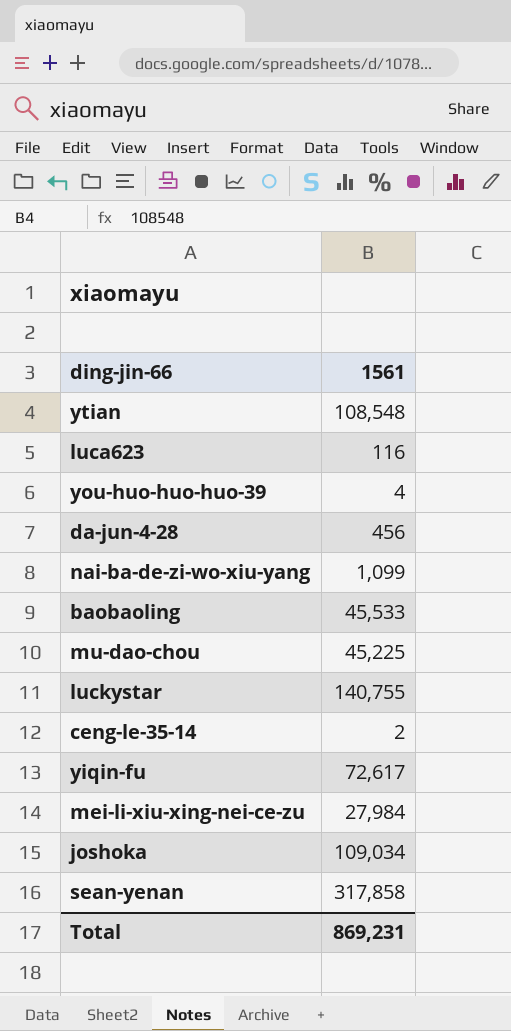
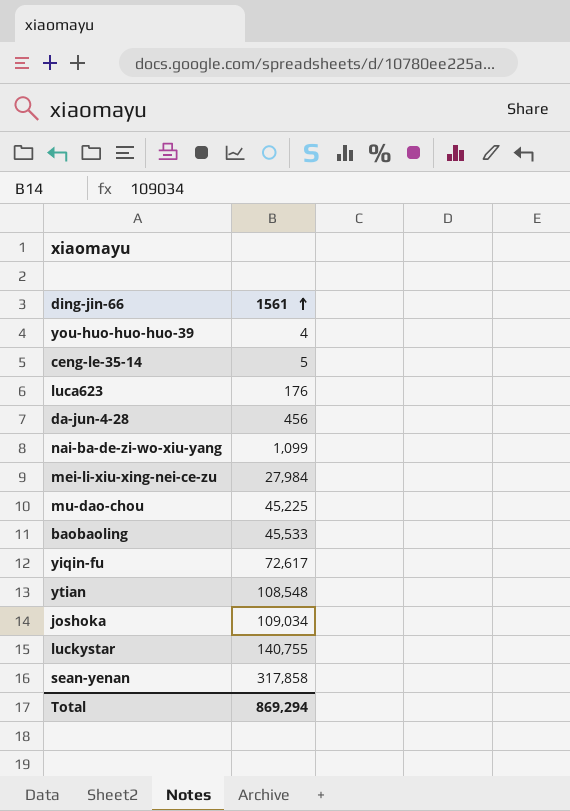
row order: none -> 1561 ascending
ceng-le-35-14 | 1561: 2 -> 5
luca623 | 1561: 116 -> 176
Total | 1561: 869,231 -> 869,294

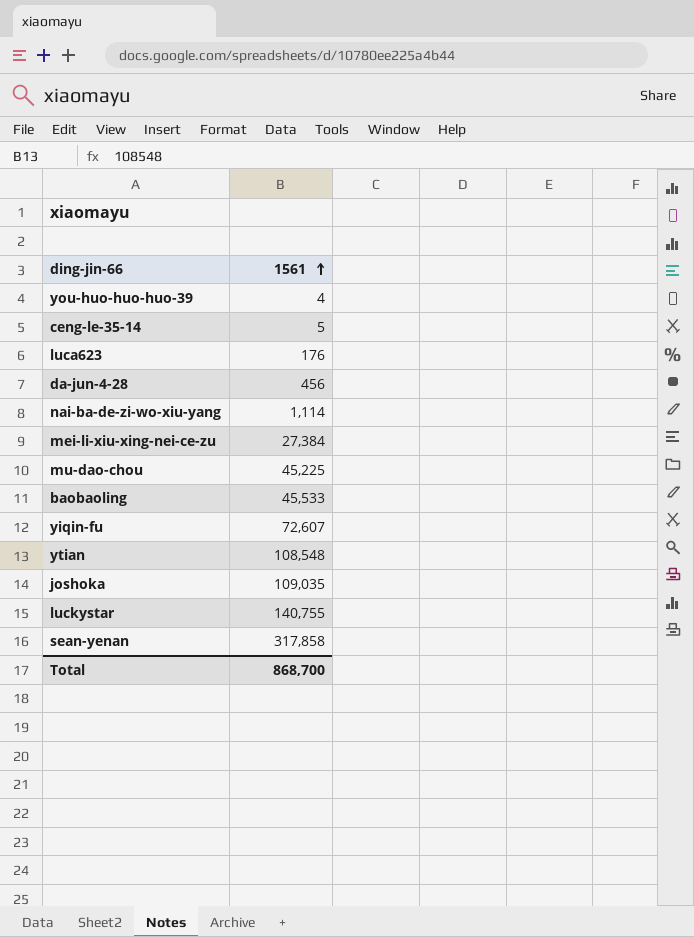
nai-ba-de-zi-wo-xiu-yang | 1561: 1,099 -> 1,114
mei-li-xiu-xing-nei-ce-zu | 1561: 27,984 -> 27,384
yiqin-fu | 1561: 72,617 -> 72,607
joshoka | 1561: 109,034 -> 109,035
Total | 1561: 869,294 -> 868,700

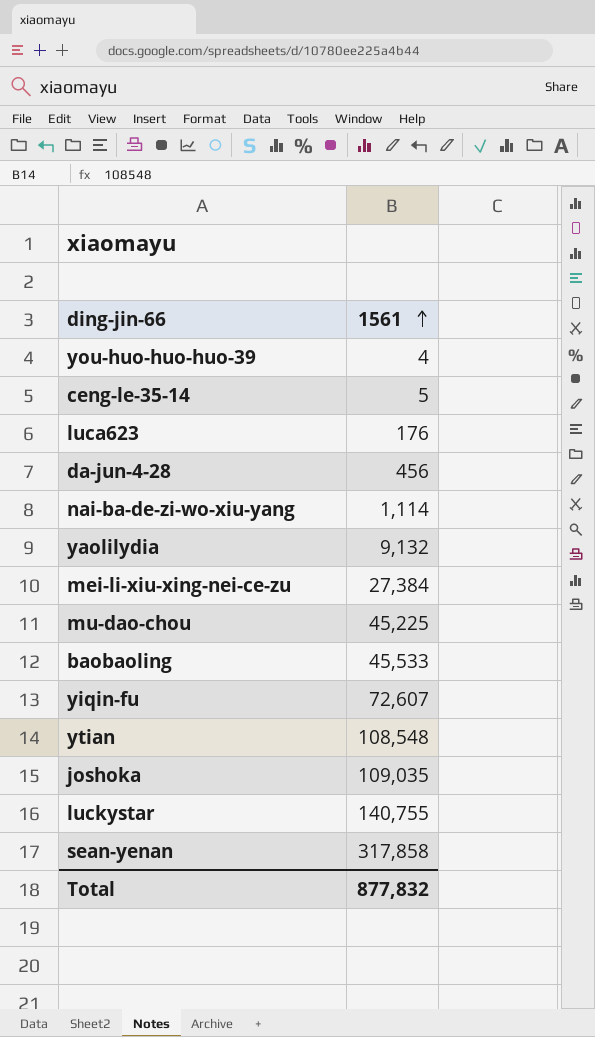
row yaolilydia: none -> 9,132
Total | 1561: 868,700 -> 877,832

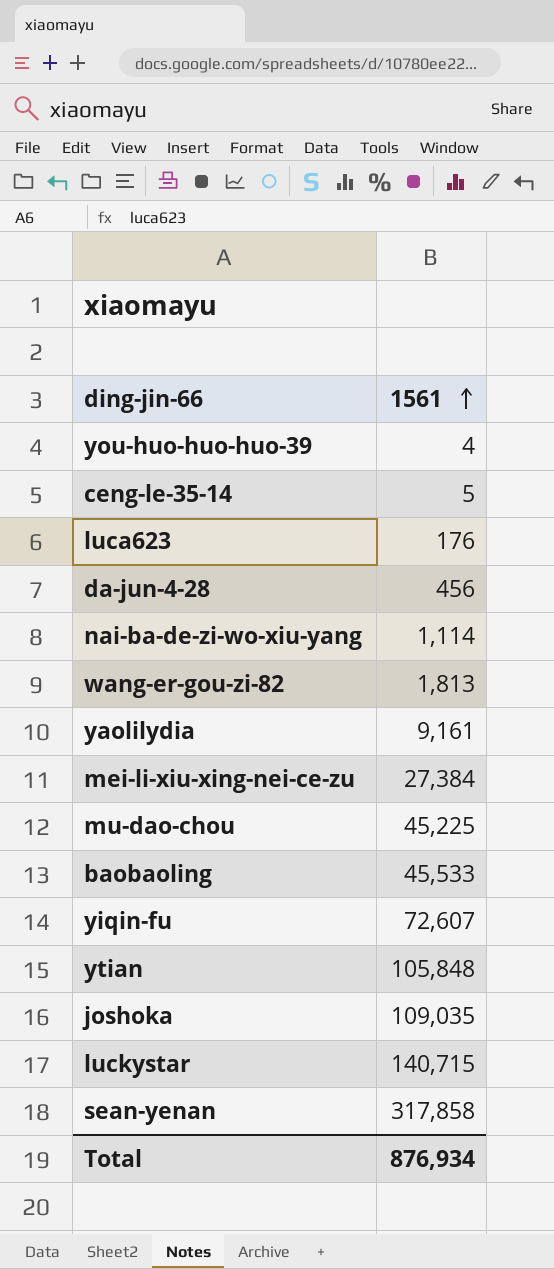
row wang-er-gou-zi-82: none -> 1,813
yaolilydia | 1561: 9,132 -> 9,161
ytian | 1561: 108,548 -> 105,848
luckystar | 1561: 140,755 -> 140,715
Total | 1561: 877,832 -> 876,934

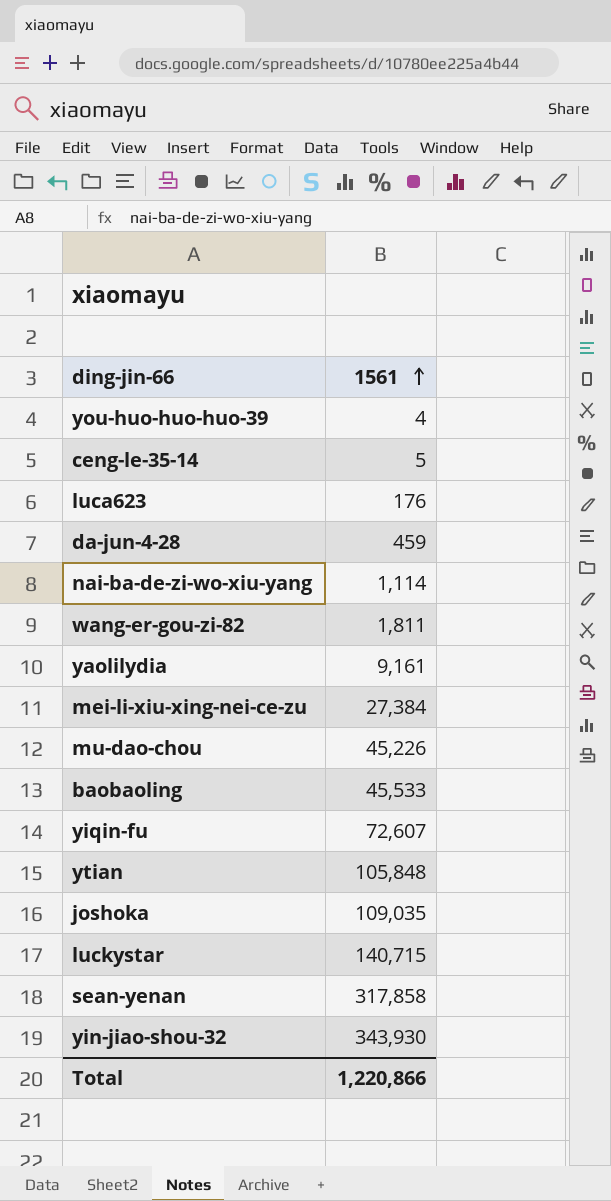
da-jun-4-28 | 1561: 456 -> 459
wang-er-gou-zi-82 | 1561: 1,813 -> 1,811
mu-dao-chou | 1561: 45,225 -> 45,226
row yin-jiao-shou-32: none -> 343,930
Total | 1561: 876,934 -> 1,220,866

